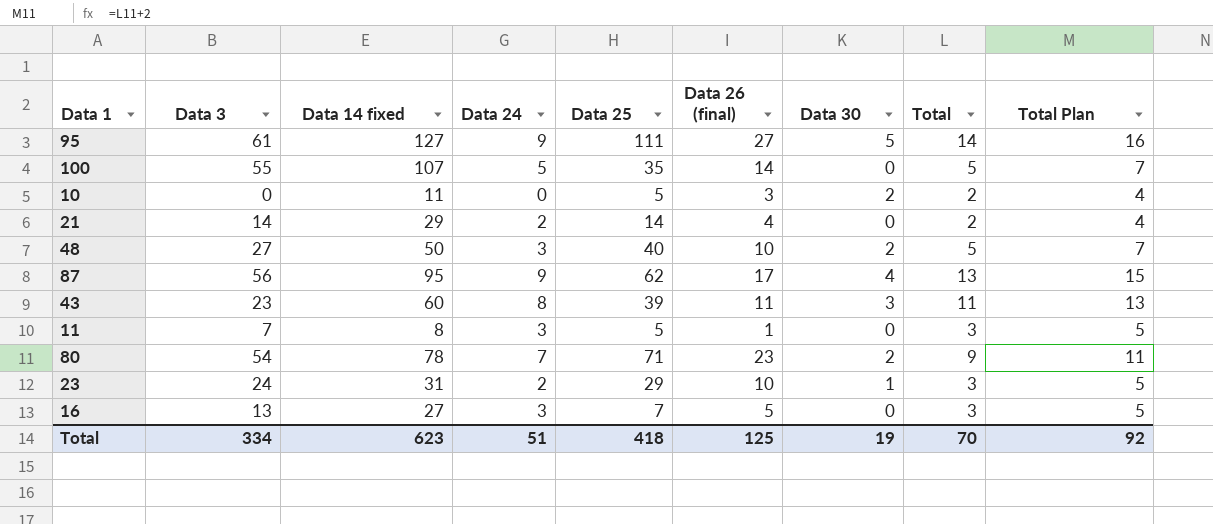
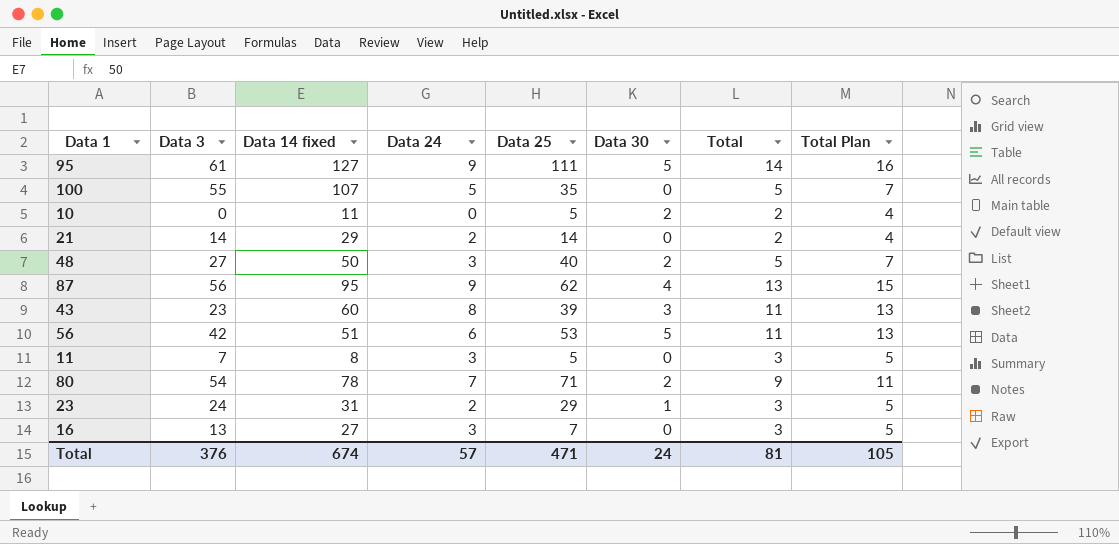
column Data 26 (final) | position: 6 -> none
row 56: none -> 42 | 51 | 6 | 53 | 5 | 11 | 13
Total | Data 3: 334 -> 376
Total | Data 14 fixed: 623 -> 674
Total | Data 24: 51 -> 57
Total | Data 25: 418 -> 471
Total | Data 30: 19 -> 24
Total | Total: 70 -> 81
Total | Total Plan: 92 -> 105

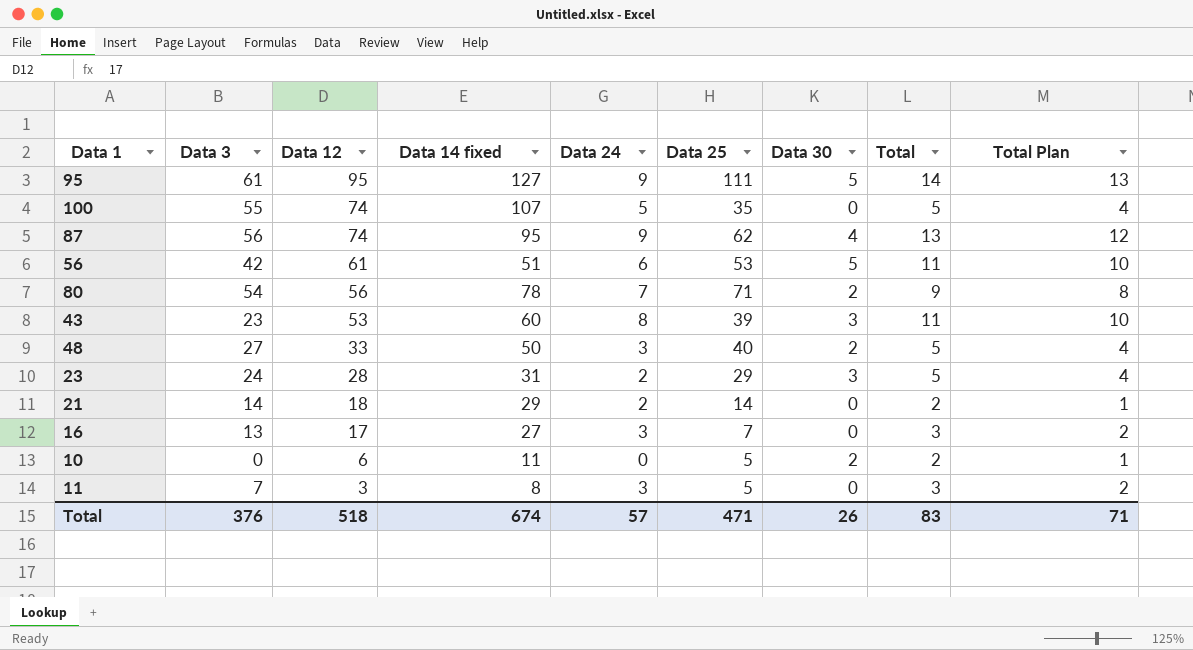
row order: none -> Data 12 descending
column Data 12 | position: none -> 3
column Total Plan | formula: [Total] + 2 -> [Total] - 1
23 | Data 30: 1 -> 3
23 | Total: 3 -> 5
Total | Data 30: 24 -> 26
Total | Total: 81 -> 83
Total | Total Plan: 105 -> 71

